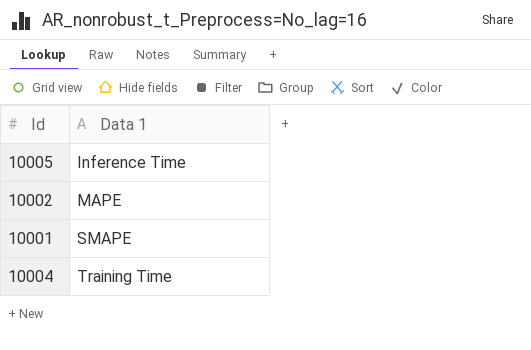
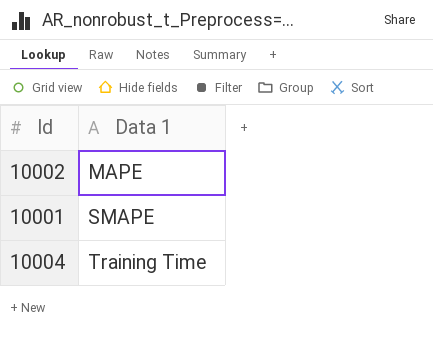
row 10005: Inference Time -> none

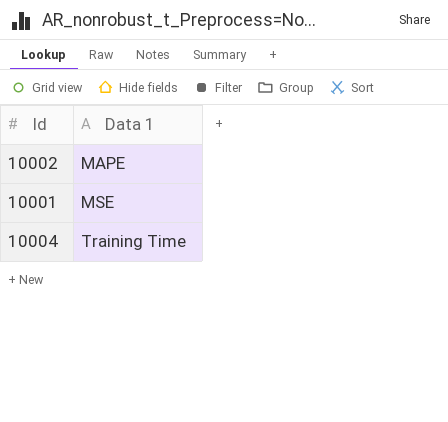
10001 | Data 1: SMAPE -> MSE

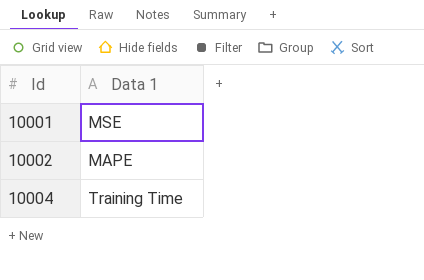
row order: Data 1 ascending -> Id ascending

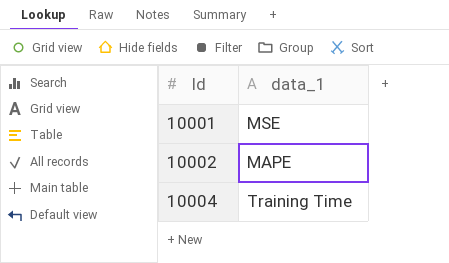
column name: Data 1 -> data_1

